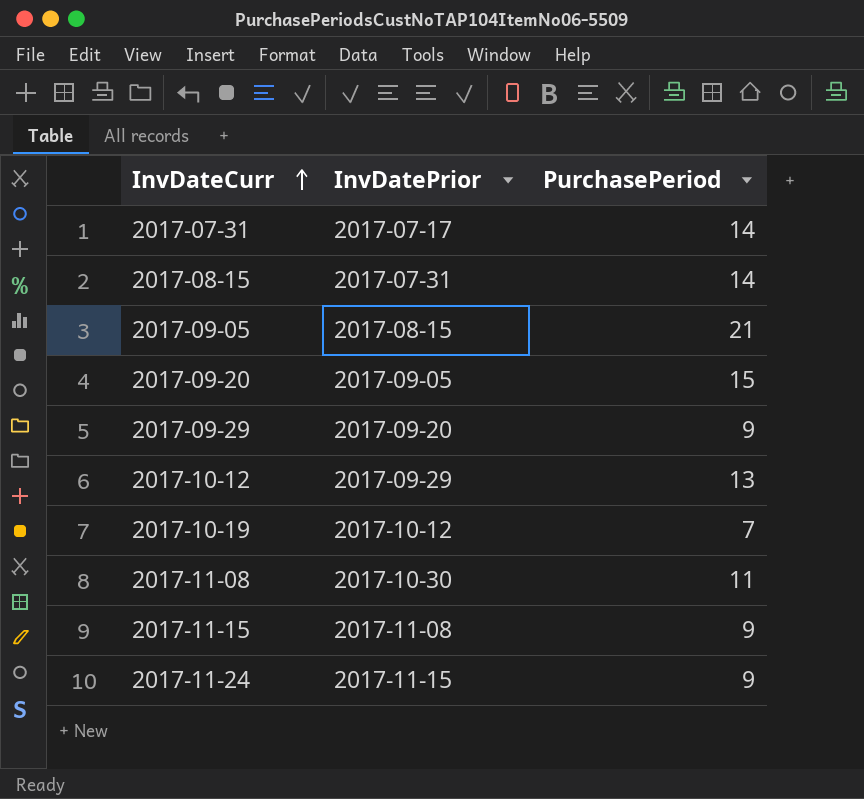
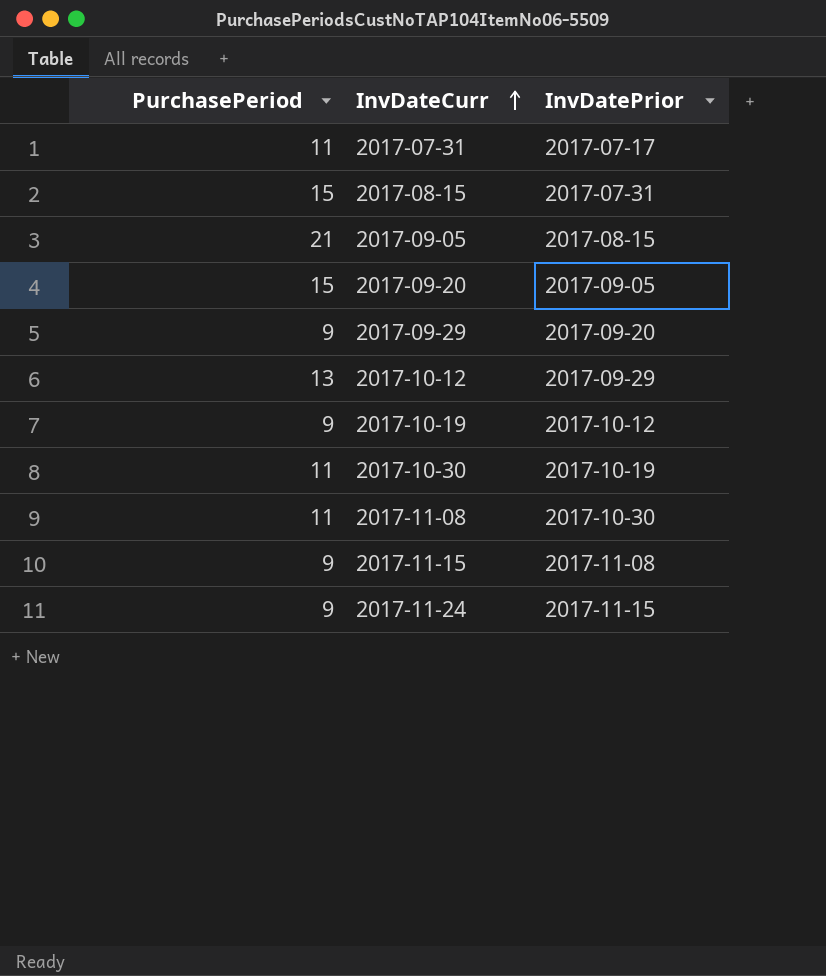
column PurchasePeriod | position: 3 -> 1
2017-07-31 | PurchasePeriod: 14 -> 11
2017-08-15 | PurchasePeriod: 14 -> 15
2017-10-19 | PurchasePeriod: 7 -> 9
row 2017-10-30: none -> 11 | 2017-10-19

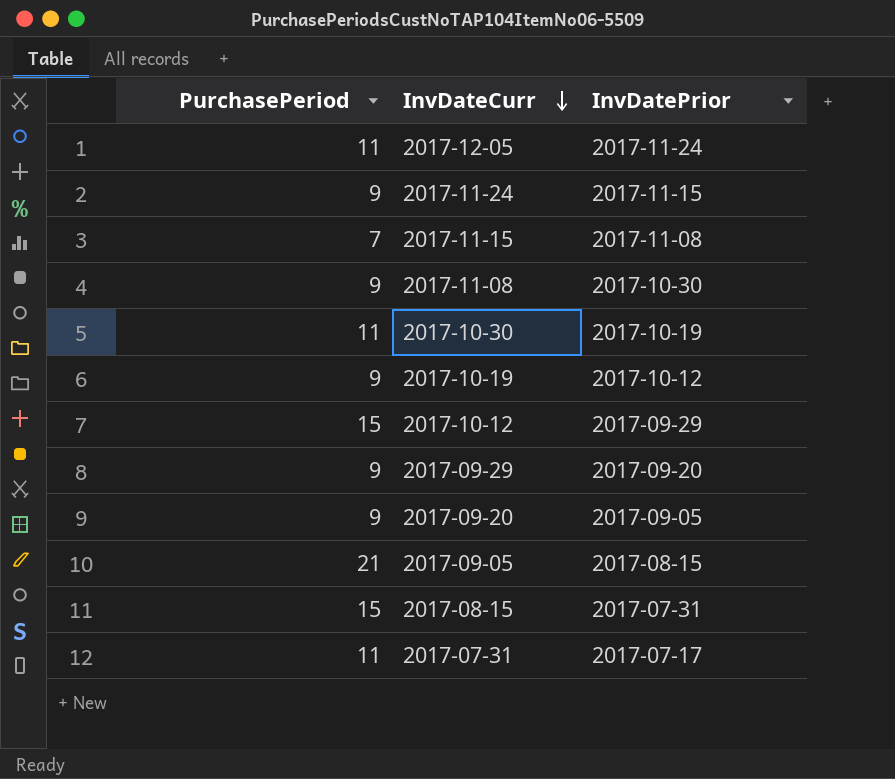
row order: InvDateCurr ascending -> InvDateCurr descending
row 2017-12-05: none -> 11 | 2017-11-24
2017-11-15 | PurchasePeriod: 9 -> 7
2017-11-08 | PurchasePeriod: 11 -> 9
2017-10-12 | PurchasePeriod: 13 -> 15
2017-09-20 | PurchasePeriod: 15 -> 9

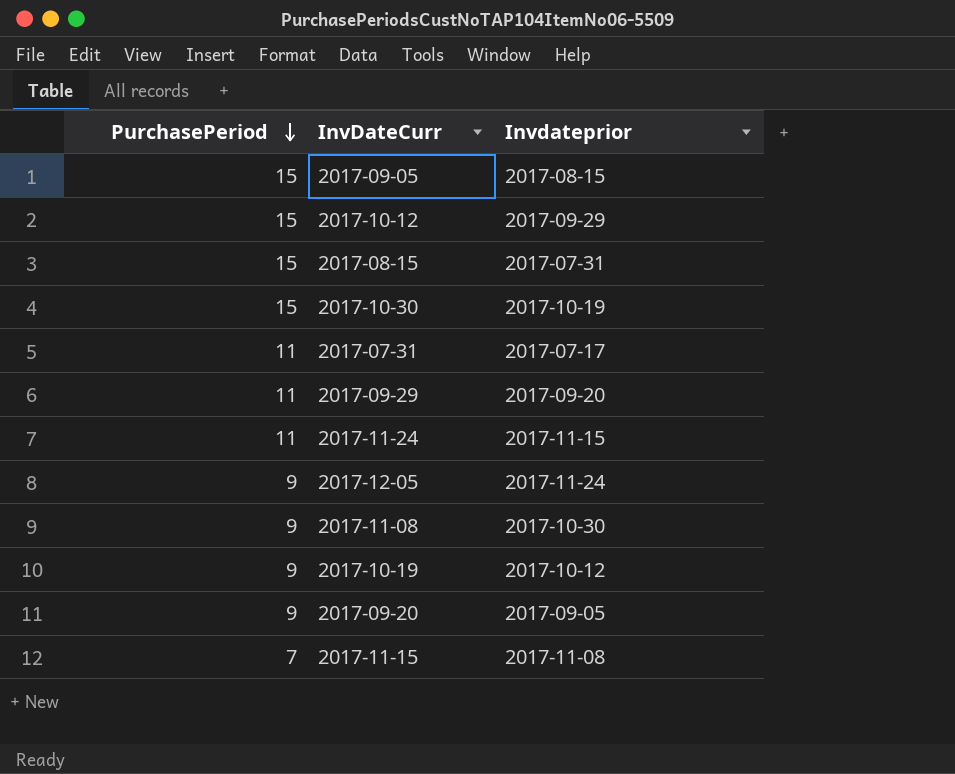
row order: InvDateCurr descending -> PurchasePeriod descending
column name: InvDatePrior -> Invdateprior
2017-09-05 | PurchasePeriod: 21 -> 15
2017-10-30 | PurchasePeriod: 11 -> 15
2017-09-29 | PurchasePeriod: 9 -> 11
2017-11-24 | PurchasePeriod: 9 -> 11
2017-12-05 | PurchasePeriod: 11 -> 9

